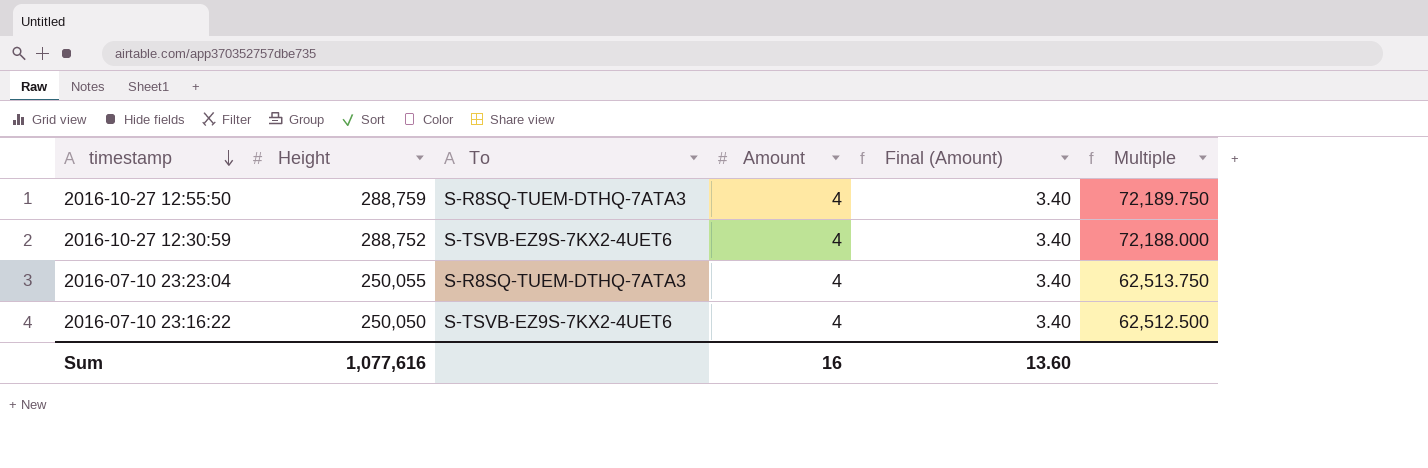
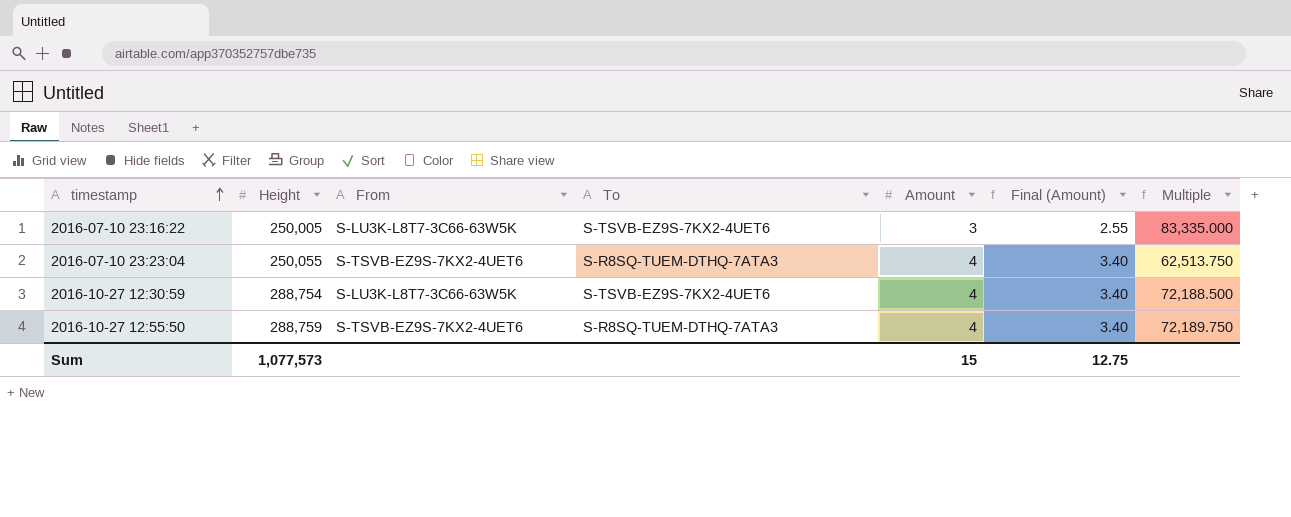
row order: timestamp descending -> timestamp ascending
column From | position: none -> 3
2016-07-10 23:16:22 | Height: 250,050 -> 250,005
2016-07-10 23:16:22 | Amount: 4 -> 3
2016-07-10 23:16:22 | Final (Amount): 3.40 -> 2.55
2016-07-10 23:16:22 | Multiple: 62,512.500 -> 83,335.000
2016-10-27 12:30:59 | Height: 288,752 -> 288,754
2016-10-27 12:30:59 | Multiple: 72,188.000 -> 72,188.500
Sum | Height: 1,077,616 -> 1,077,573
Sum | Amount: 16 -> 15
Sum | Final (Amount): 13.60 -> 12.75

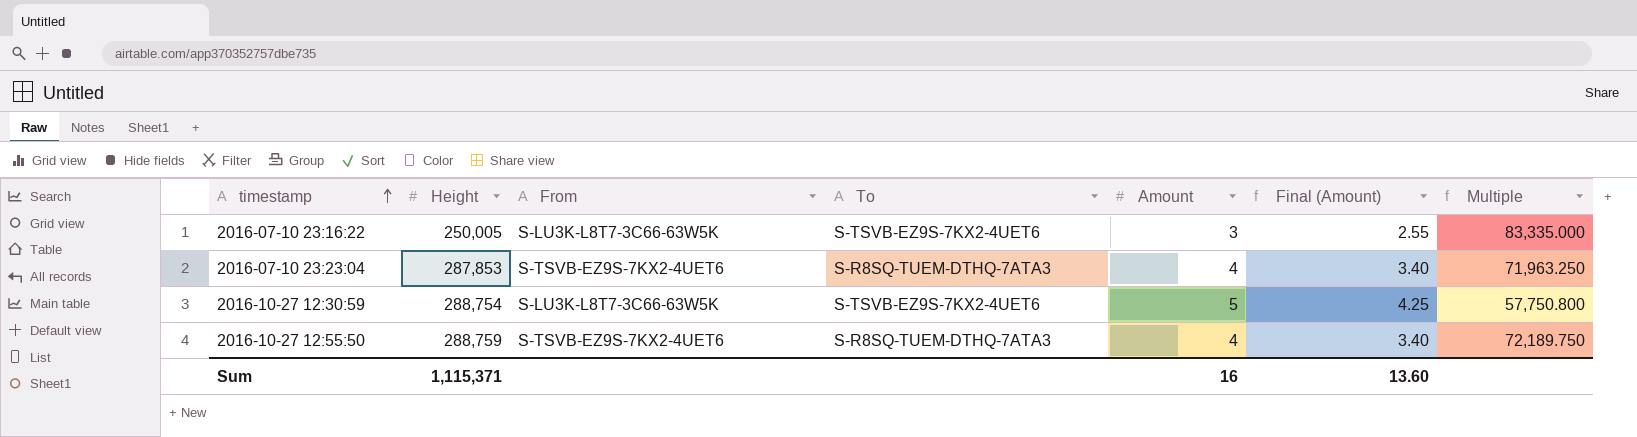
2016-07-10 23:23:04 | Height: 250,055 -> 287,853
2016-07-10 23:23:04 | Multiple: 62,513.750 -> 71,963.250
2016-10-27 12:30:59 | Amount: 4 -> 5
2016-10-27 12:30:59 | Final (Amount): 3.40 -> 4.25
2016-10-27 12:30:59 | Multiple: 72,188.500 -> 57,750.800
Sum | Height: 1,077,573 -> 1,115,371
Sum | Amount: 15 -> 16
Sum | Final (Amount): 12.75 -> 13.60

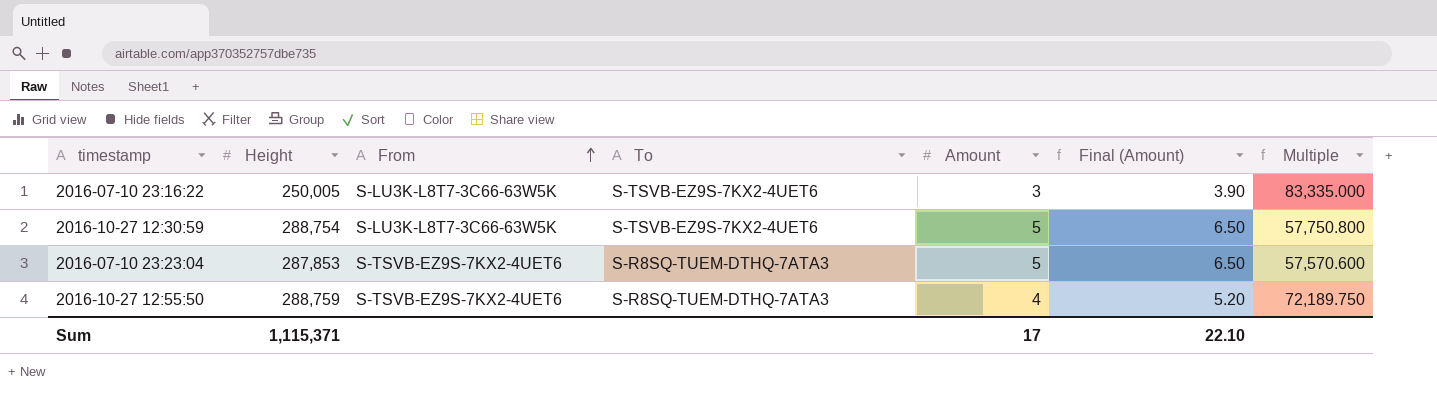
row order: timestamp ascending -> From ascending
column Final (Amount) | formula: [Amount] * 0.85 -> [Amount] * 1.3
2016-07-10 23:23:04 | Amount: 4 -> 5
2016-07-10 23:23:04 | Multiple: 71,963.250 -> 57,570.600
Sum | Amount: 16 -> 17
Sum | Final (Amount): 13.60 -> 22.10

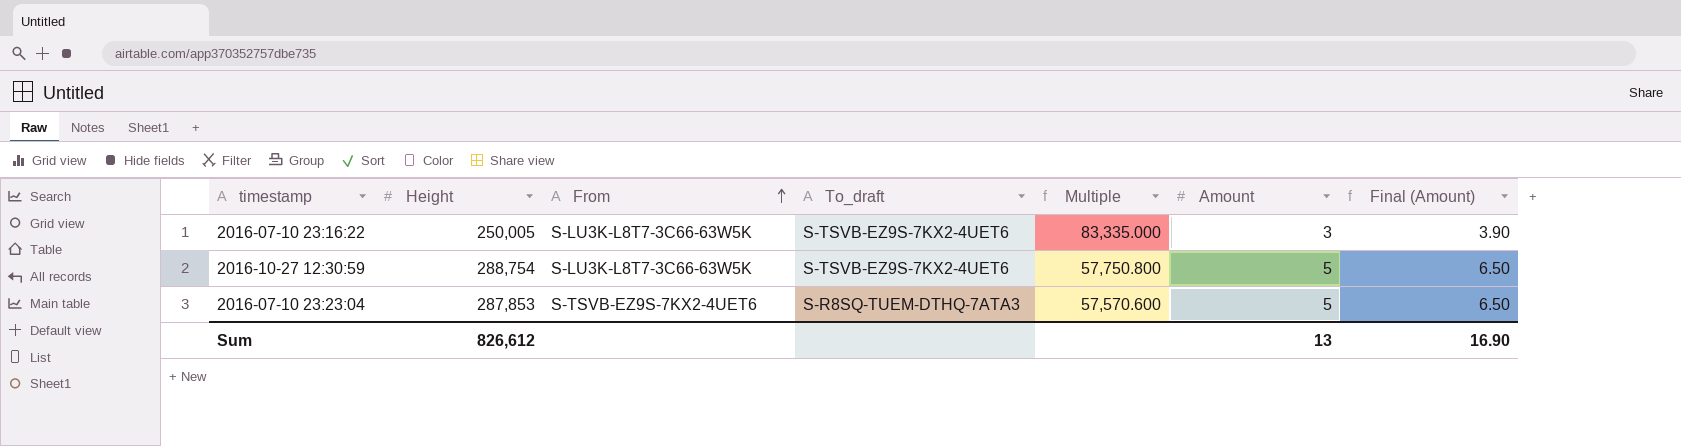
column name: To -> To_draft
column Multiple | position: 7 -> 5
row 2016-10-27 12:55:50: 288,759 | S-TSVB-EZ9S-7KX2-4UET6 | S-R8SQ-TUEM-DTHQ-7ATA3 | 4 | 5.20 | 72,189.750 -> none
Sum | Height: 1,115,371 -> 826,612
Sum | Amount: 17 -> 13
Sum | Final (Amount): 22.10 -> 16.90

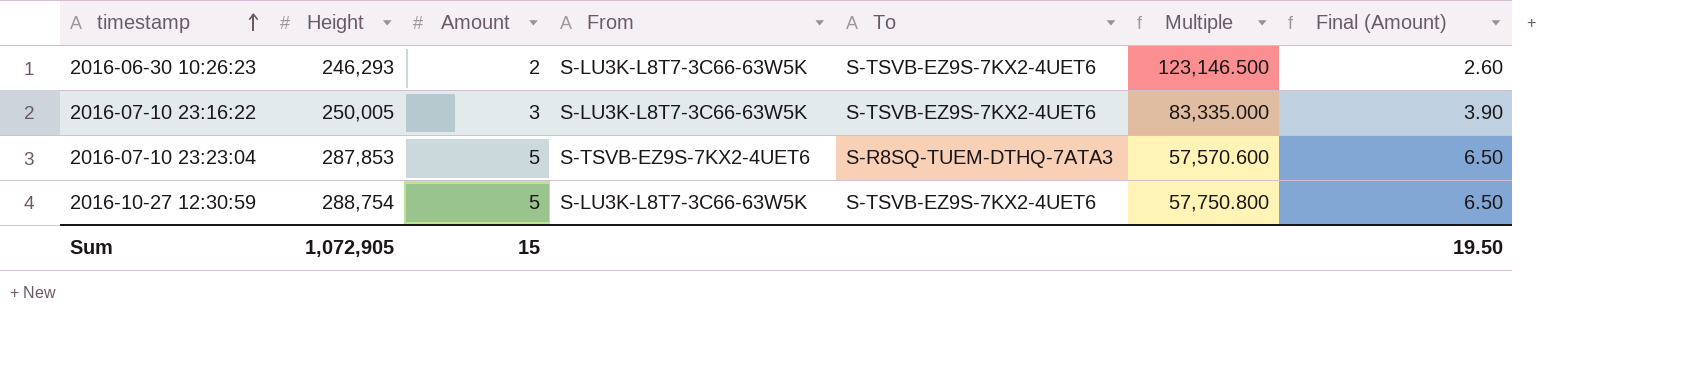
row order: From ascending -> timestamp ascending
column Amount | position: 6 -> 3
column name: To_draft -> To
row 2016-06-30 10:26:23: none -> 246,293 | 2 | S-LU3K-L8T7-3C66-63W5K | S-TSVB-EZ9S-7KX2-4UET6 | 123,146.500 | 2.60
Sum | Height: 826,612 -> 1,072,905
Sum | Amount: 13 -> 15
Sum | Final (Amount): 16.90 -> 19.50

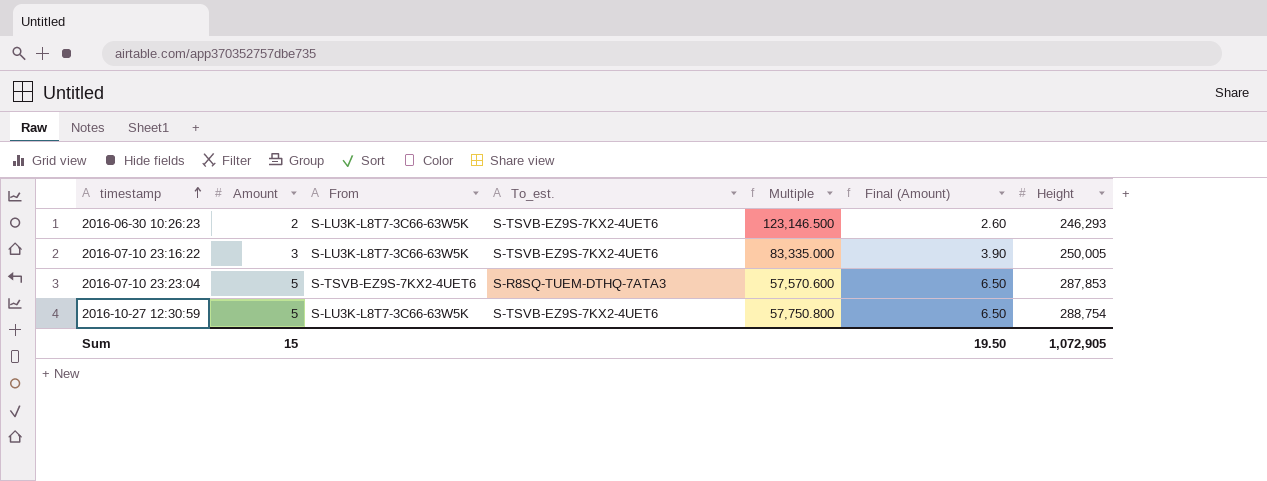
column name: To -> To_est.
column Height | position: 2 -> 7

